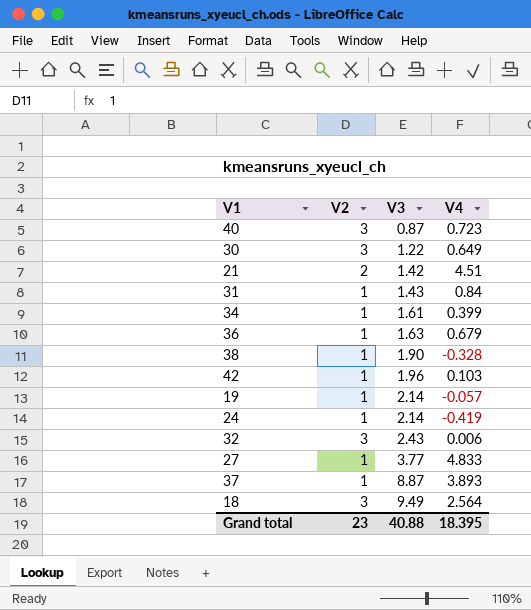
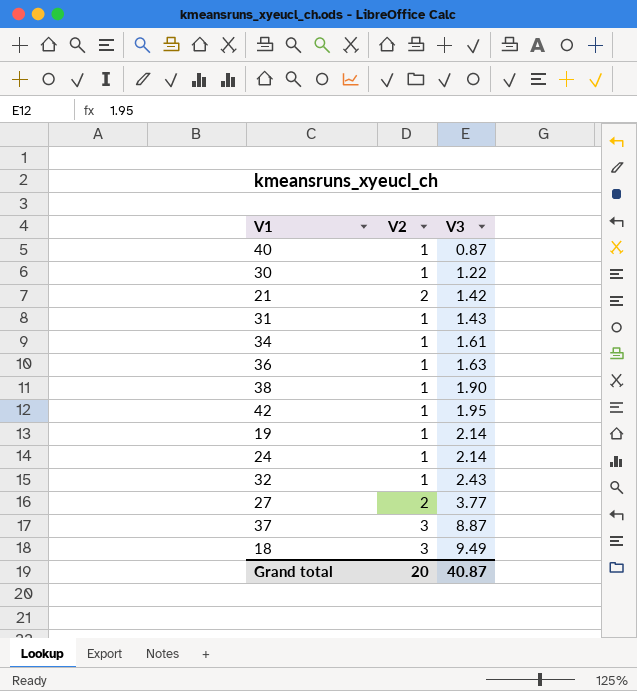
column V4 | position: 4 -> none
40 | V2: 3 -> 1
30 | V2: 3 -> 1
42 | V3: 1.96 -> 1.95
32 | V2: 3 -> 1
27 | V2: 1 -> 2
37 | V2: 1 -> 3
Grand total | V2: 23 -> 20
Grand total | V3: 40.88 -> 40.87

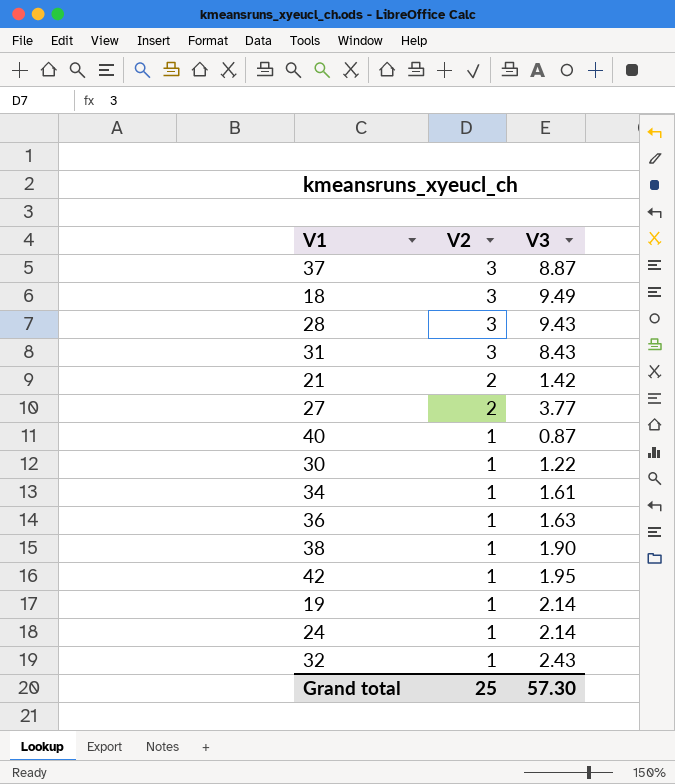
row order: V3 ascending -> V2 descending
row 28: none -> 3 | 9.43
31 | V2: 1 -> 3
31 | V3: 1.43 -> 8.43
Grand total | V2: 20 -> 25
Grand total | V3: 40.87 -> 57.30

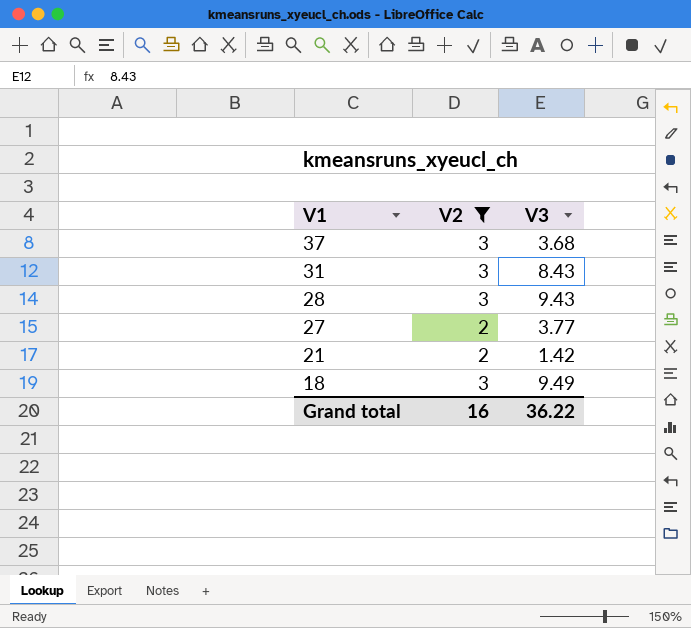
filter: none -> V2 != 1
row order: V2 descending -> V1 descending
37 | V3: 8.87 -> 3.68
Grand total | V2: 25 -> 16
Grand total | V3: 57.30 -> 36.22

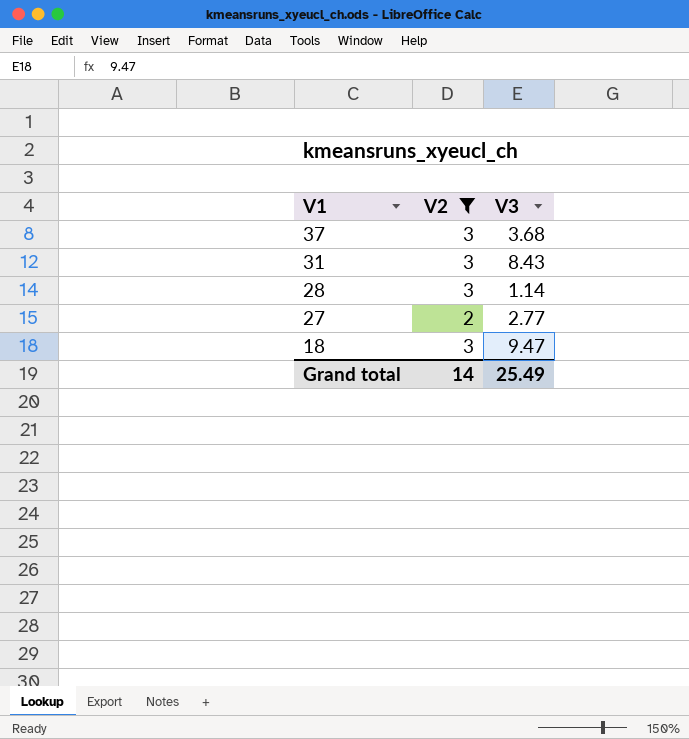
row 21: 2 | 1.42 -> none
28 | V3: 9.43 -> 1.14
27 | V3: 3.77 -> 2.77
18 | V3: 9.49 -> 9.47
Grand total | V2: 16 -> 14
Grand total | V3: 36.22 -> 25.49

